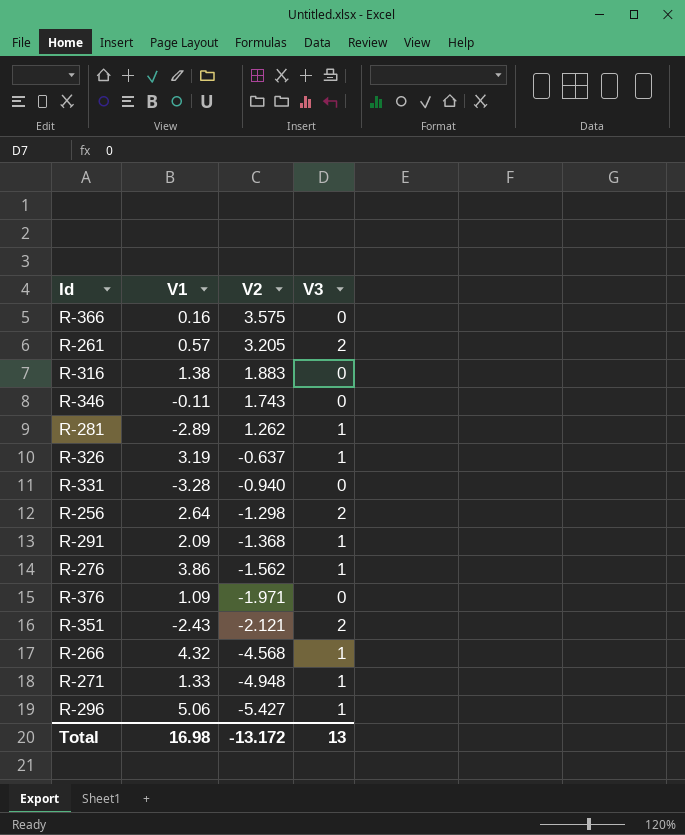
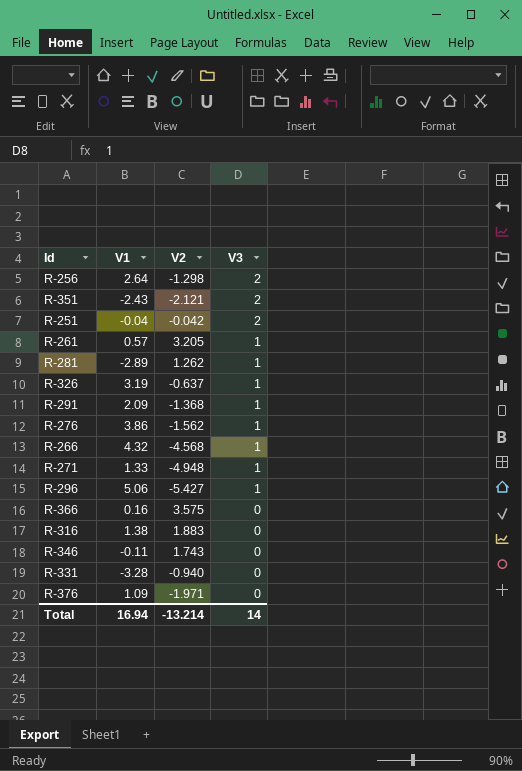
row order: V2 descending -> V3 descending
row R-251: none -> -0.04 | -0.042 | 2
R-261 | V3: 2 -> 1
Total | V1: 16.98 -> 16.94
Total | V2: -13.172 -> -13.214
Total | V3: 13 -> 14

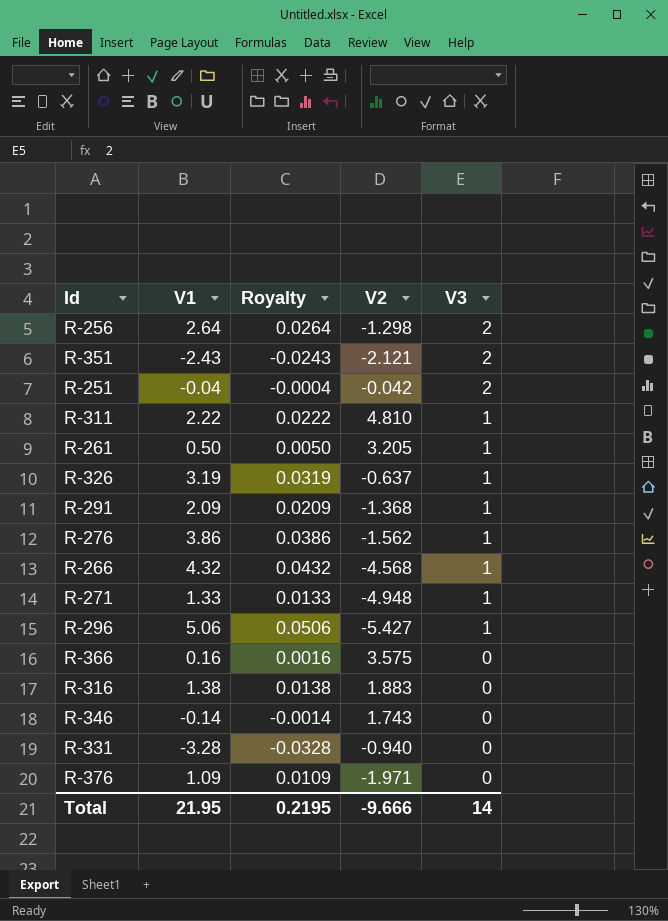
column Royalty | formula: none -> [V1] * 0.01
row R-281: -2.89 | 1.262 | 1 -> none
row R-311: none -> 2.22 | 0.0222 | 4.810 | 1
R-261 | V1: 0.57 -> 0.50
R-346 | V1: -0.11 -> -0.14
Total | V1: 16.94 -> 21.95
Total | V2: -13.214 -> -9.666

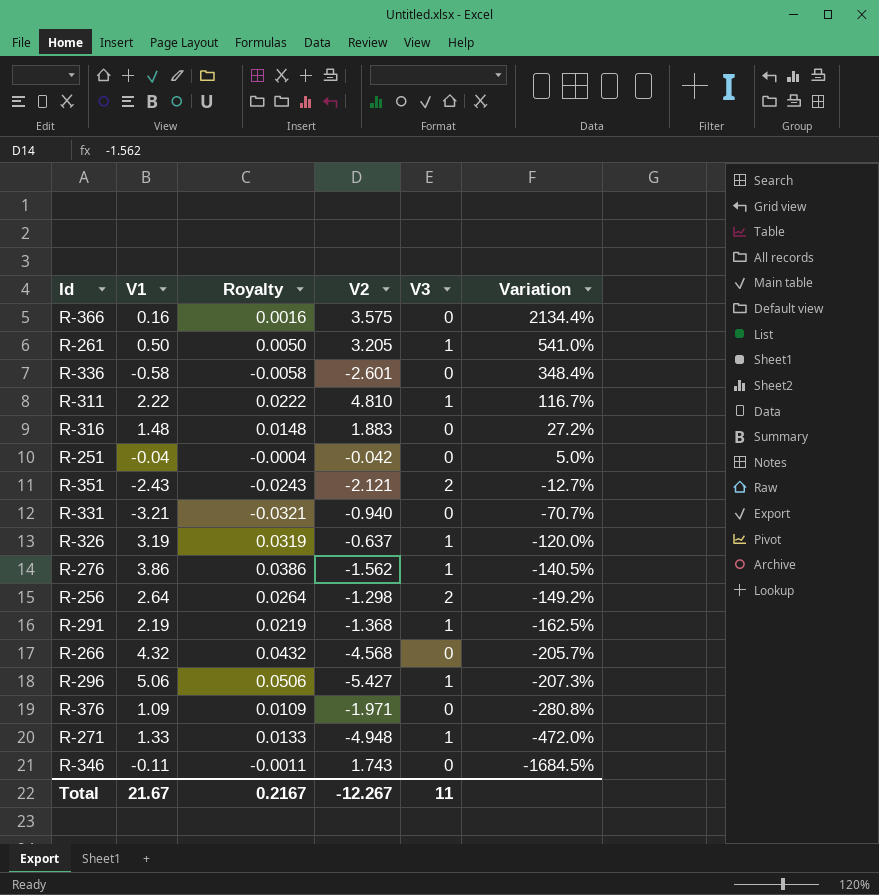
row order: V3 descending -> Variation descending
column Variation | formula: none -> ([V2] - [V1]) / [V1]
row R-336: none -> -0.58 | -0.0058 | -2.601 | 0 | 348.4%
R-316 | V1: 1.38 -> 1.48
R-316 | Royalty: 0.0138 -> 0.0148
R-251 | V3: 2 -> 0
R-331 | V1: -3.28 -> -3.21
R-331 | Royalty: -0.0328 -> -0.0321
R-291 | V1: 2.09 -> 2.19
R-291 | Royalty: 0.0209 -> 0.0219
R-266 | V3: 1 -> 0
R-346 | V1: -0.14 -> -0.11
R-346 | Royalty: -0.0014 -> -0.0011
Total | V1: 21.95 -> 21.67
Total | Royalty: 0.2195 -> 0.2167
Total | V2: -9.666 -> -12.267
Total | V3: 14 -> 11

